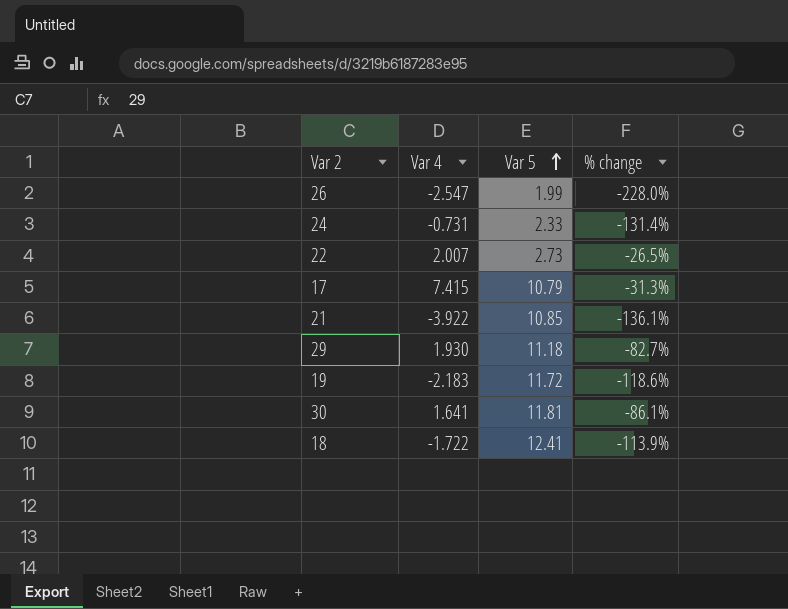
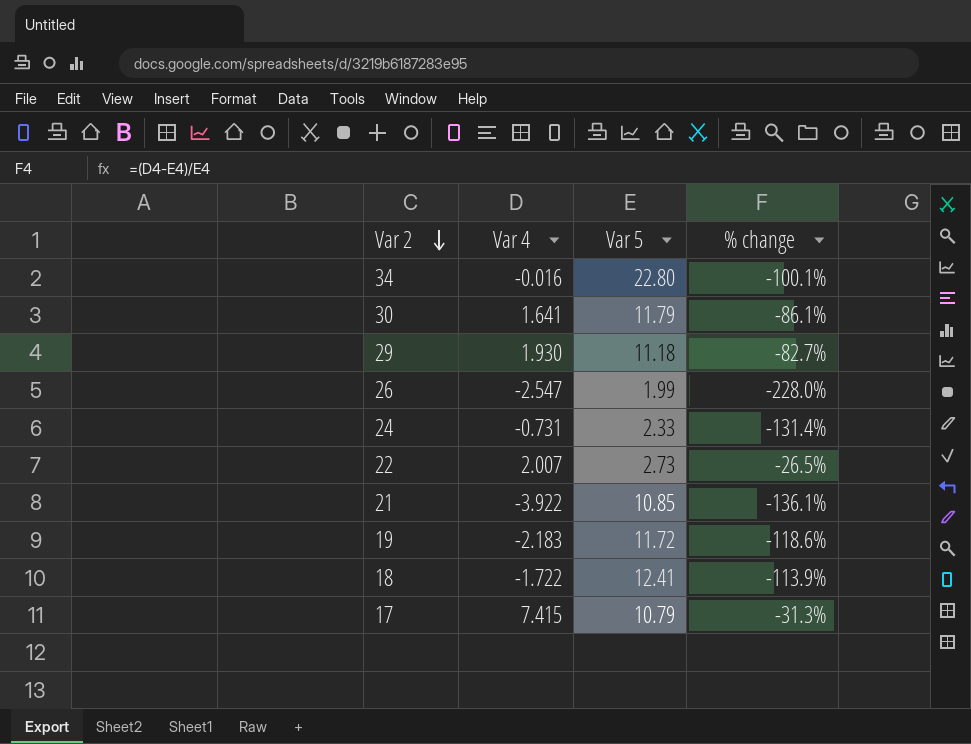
row order: Var 5 ascending -> Var 2 descending
row 34: none -> -0.016 | 22.80 | -100.1%
30 | Var 5: 11.81 -> 11.79

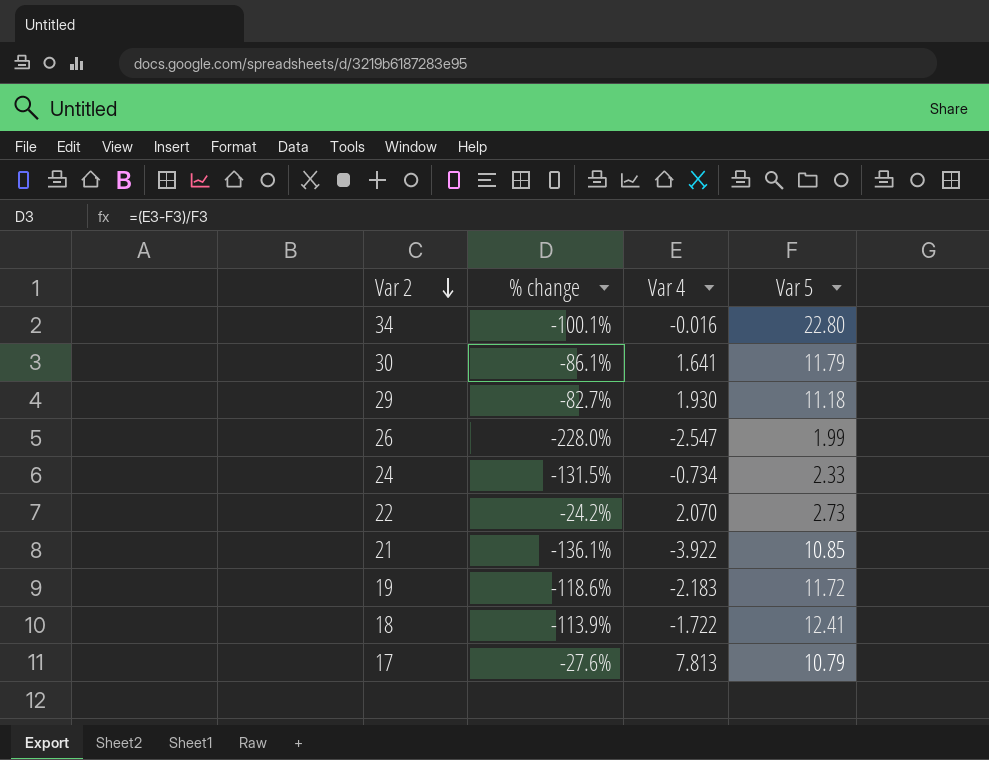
column % change | position: 4 -> 2
24 | % change: -131.4% -> -131.5%
24 | Var 4: -0.731 -> -0.734
22 | % change: -26.5% -> -24.2%
22 | Var 4: 2.007 -> 2.070
17 | % change: -31.3% -> -27.6%
17 | Var 4: 7.415 -> 7.813

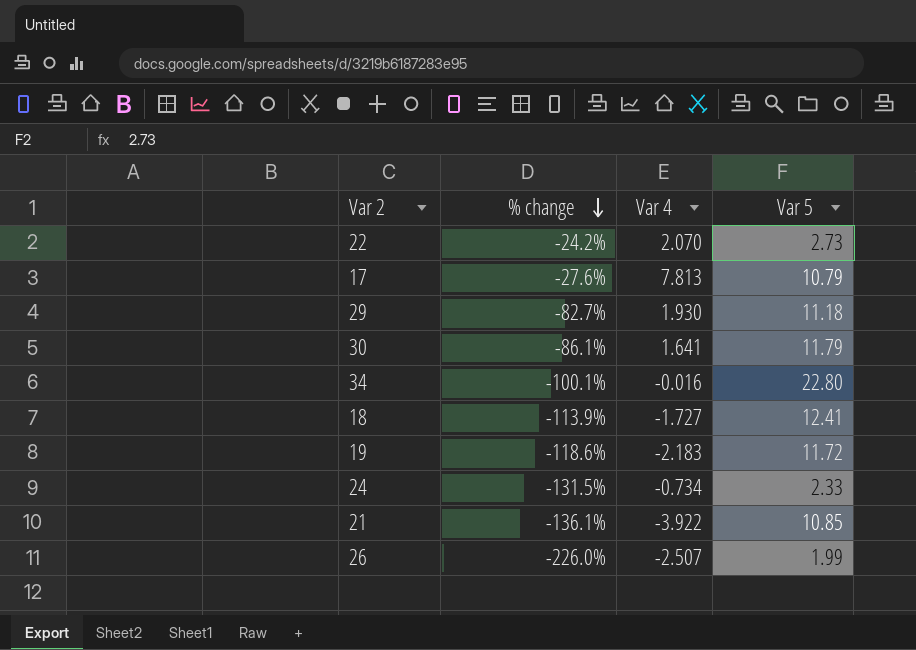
row order: Var 2 descending -> % change descending
18 | Var 4: -1.722 -> -1.727
26 | % change: -228.0% -> -226.0%
26 | Var 4: -2.547 -> -2.507

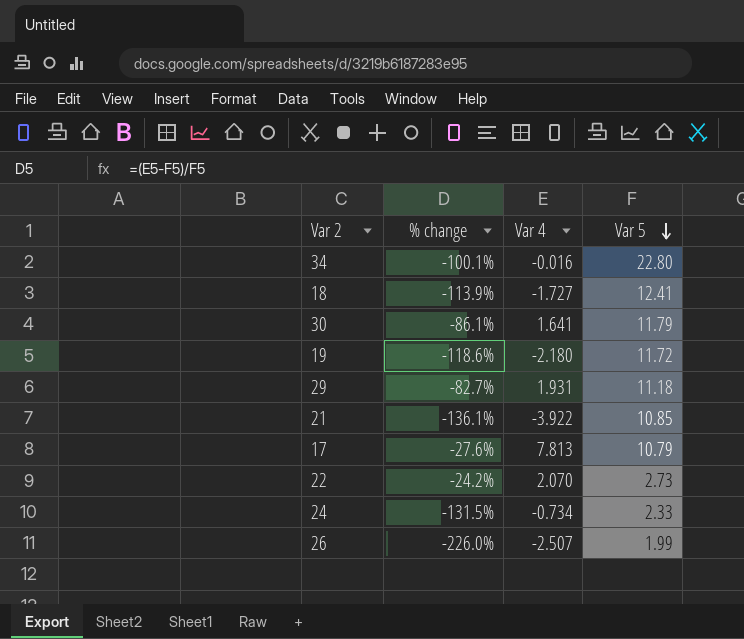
row order: % change descending -> Var 5 descending
19 | Var 4: -2.183 -> -2.180
29 | Var 4: 1.930 -> 1.931

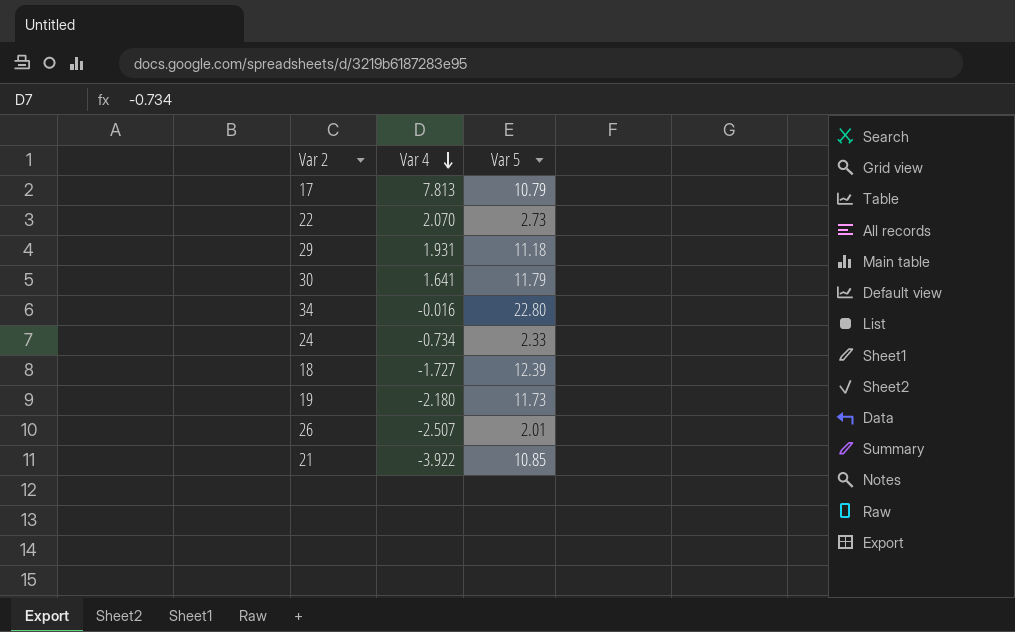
row order: Var 5 descending -> Var 4 descending
column % change | formula: ([Var 4] - [Var 5]) / [Var 5] -> none
18 | Var 5: 12.41 -> 12.39
19 | Var 5: 11.72 -> 11.73
26 | Var 5: 1.99 -> 2.01

